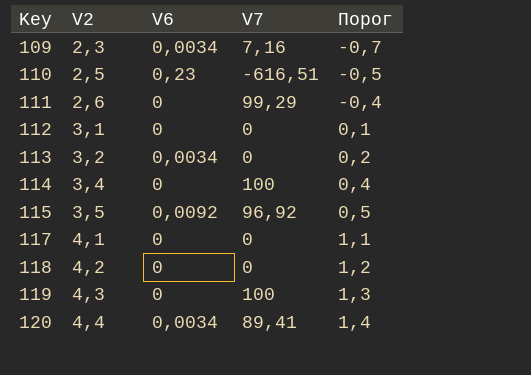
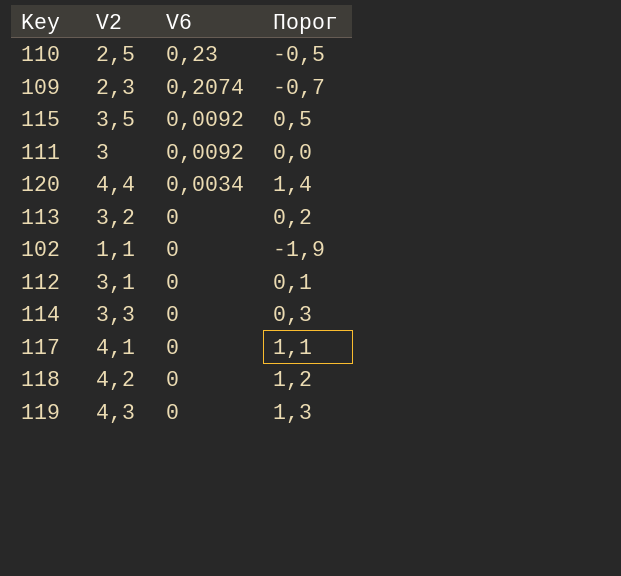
row order: Key ascending -> V6 descending
column V7 | position: 4 -> none
109 | V6: 0,0034 -> 0,2074
111 | V2: 2,6 -> 3
111 | V6: 0 -> 0,0092
111 | Порог: -0,4 -> 0,0
113 | V6: 0,0034 -> 0
row 102: none -> 1,1 | 0 | -1,9
114 | V2: 3,4 -> 3,3
114 | Порог: 0,4 -> 0,3

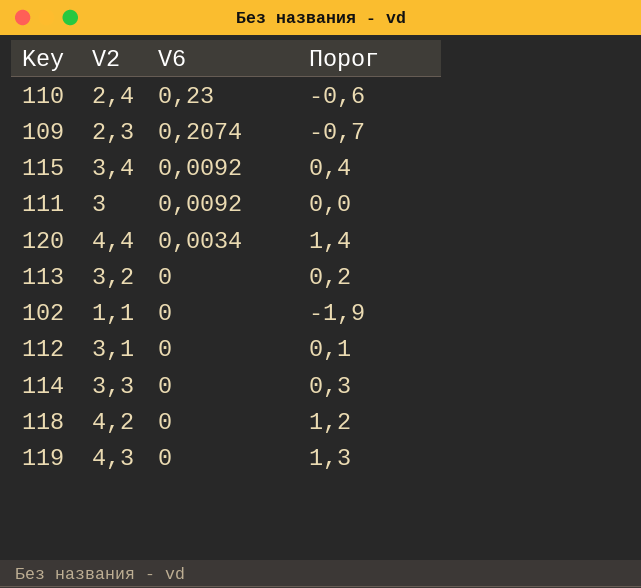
row 117: 4,1 | 0 | 1,1 -> none
110 | V2: 2,5 -> 2,4
110 | Порог: -0,5 -> -0,6
115 | V2: 3,5 -> 3,4
115 | Порог: 0,5 -> 0,4

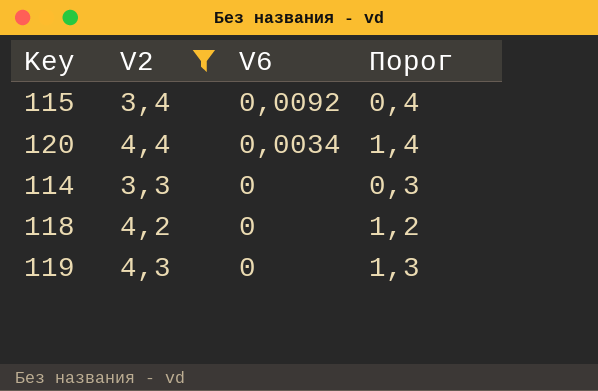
filter: none -> V2 >= 3,3

